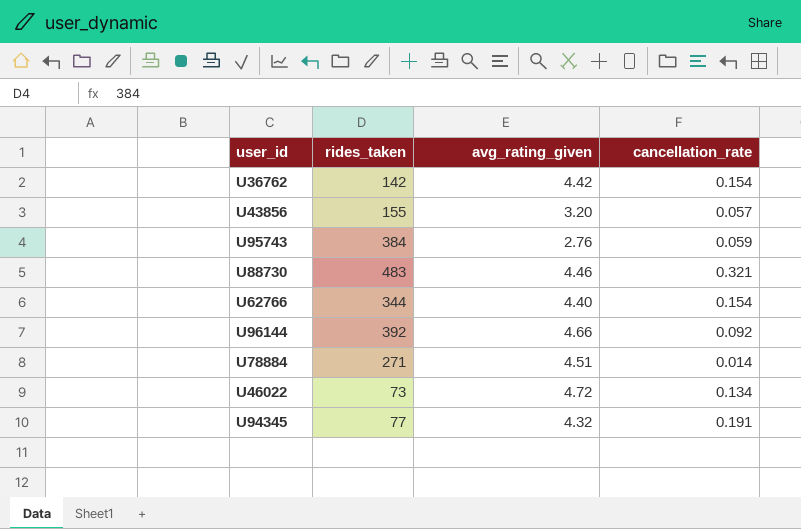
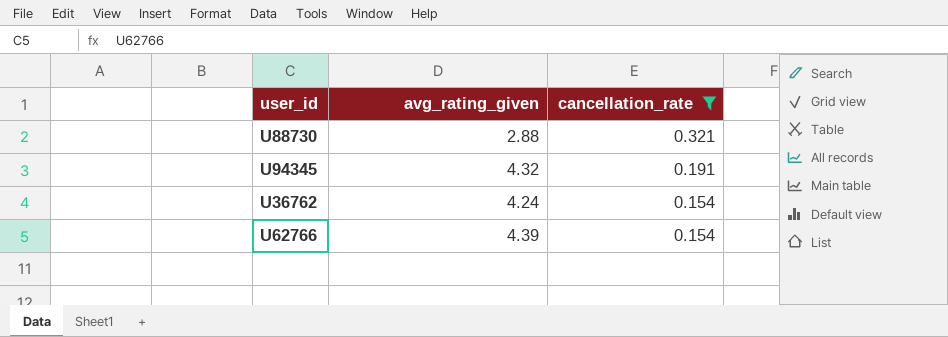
filter: none -> cancellation_rate >= 0.154
row order: none -> cancellation_rate descending
column rides_taken | position: 2 -> none
U88730 | avg_rating_given: 4.46 -> 2.88
U36762 | avg_rating_given: 4.42 -> 4.24
U62766 | avg_rating_given: 4.40 -> 4.39

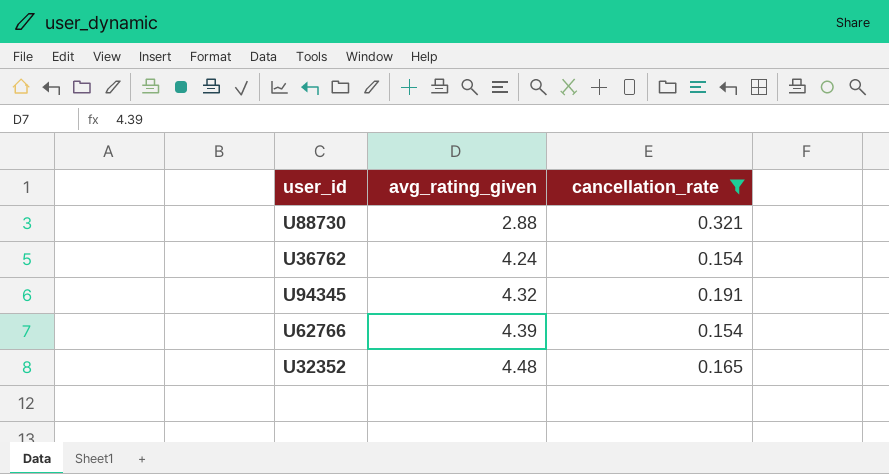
row order: cancellation_rate descending -> avg_rating_given ascending
row U32352: none -> 4.48 | 0.165

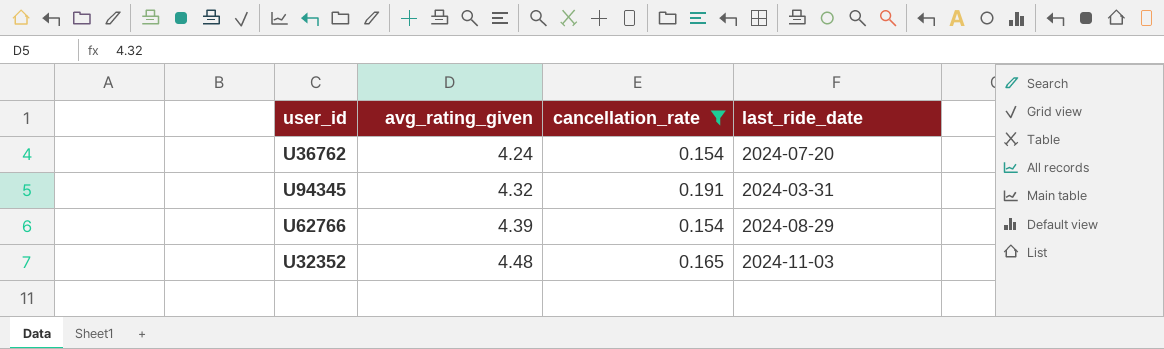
column last_ride_date | position: none -> 4
row U88730: 2.88 | 0.321 -> none

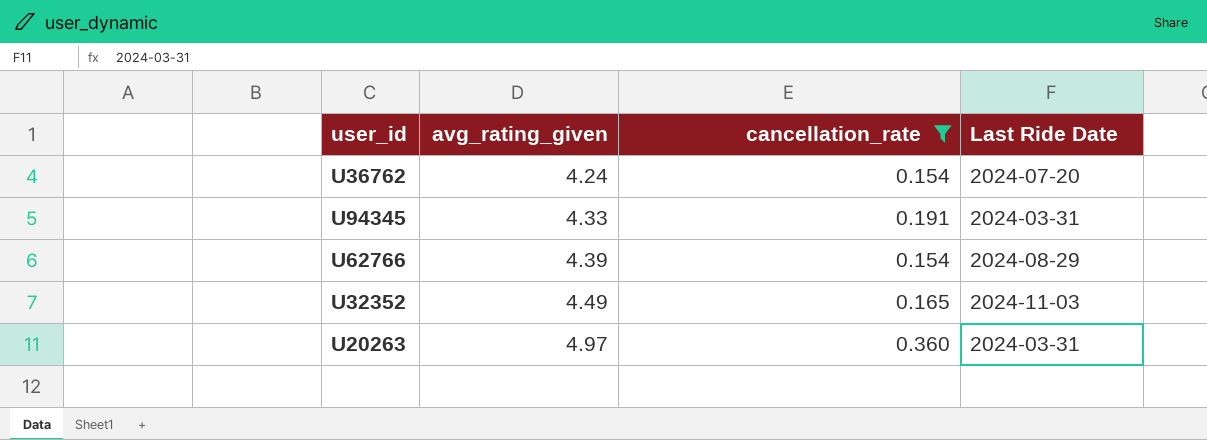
column name: last_ride_date -> Last Ride Date
U94345 | avg_rating_given: 4.32 -> 4.33
U32352 | avg_rating_given: 4.48 -> 4.49
row U20263: none -> 4.97 | 0.360 | 2024-03-31

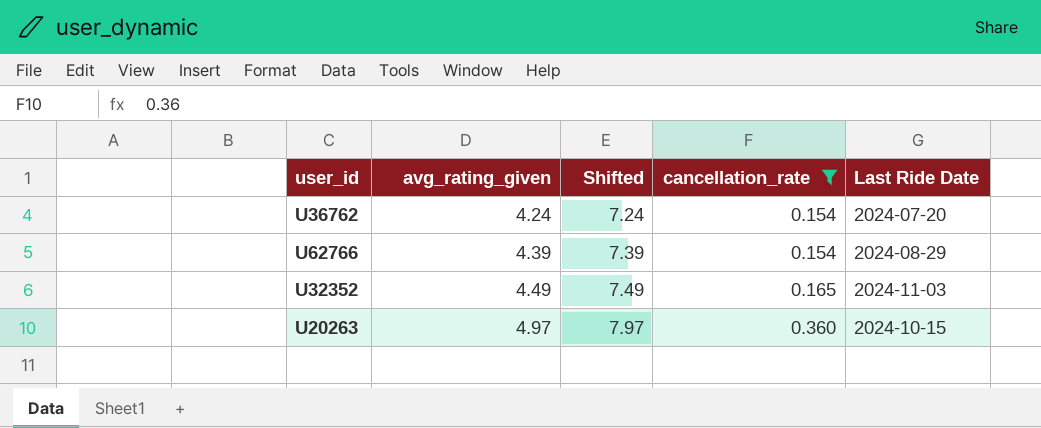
column Shifted | formula: none -> [avg_rating_given] + 3
row U94345: 4.33 | 0.191 | 2024-03-31 -> none
U20263 | Last Ride Date: 2024-03-31 -> 2024-10-15

